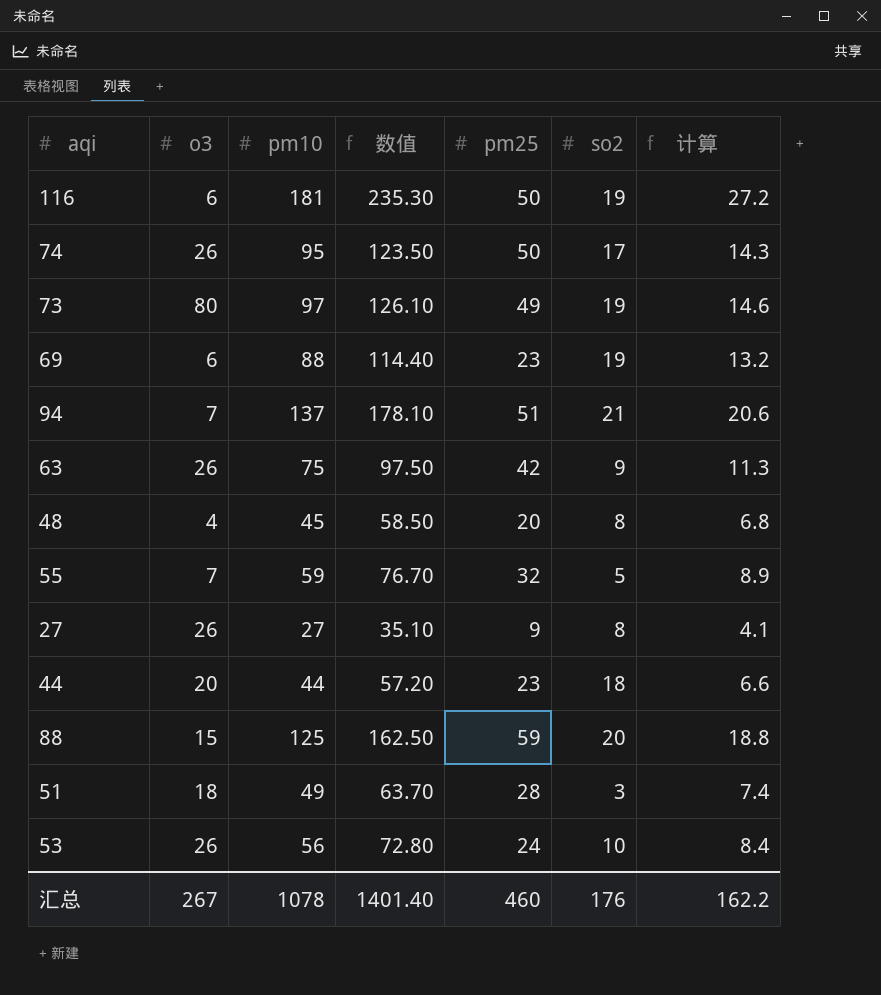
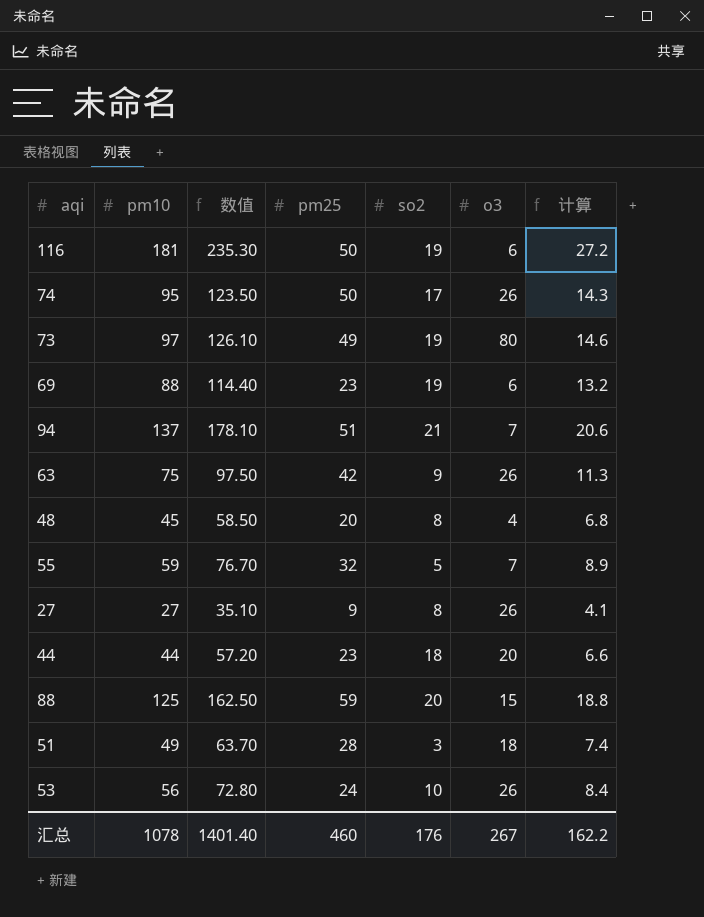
column o3 | position: 2 -> 6

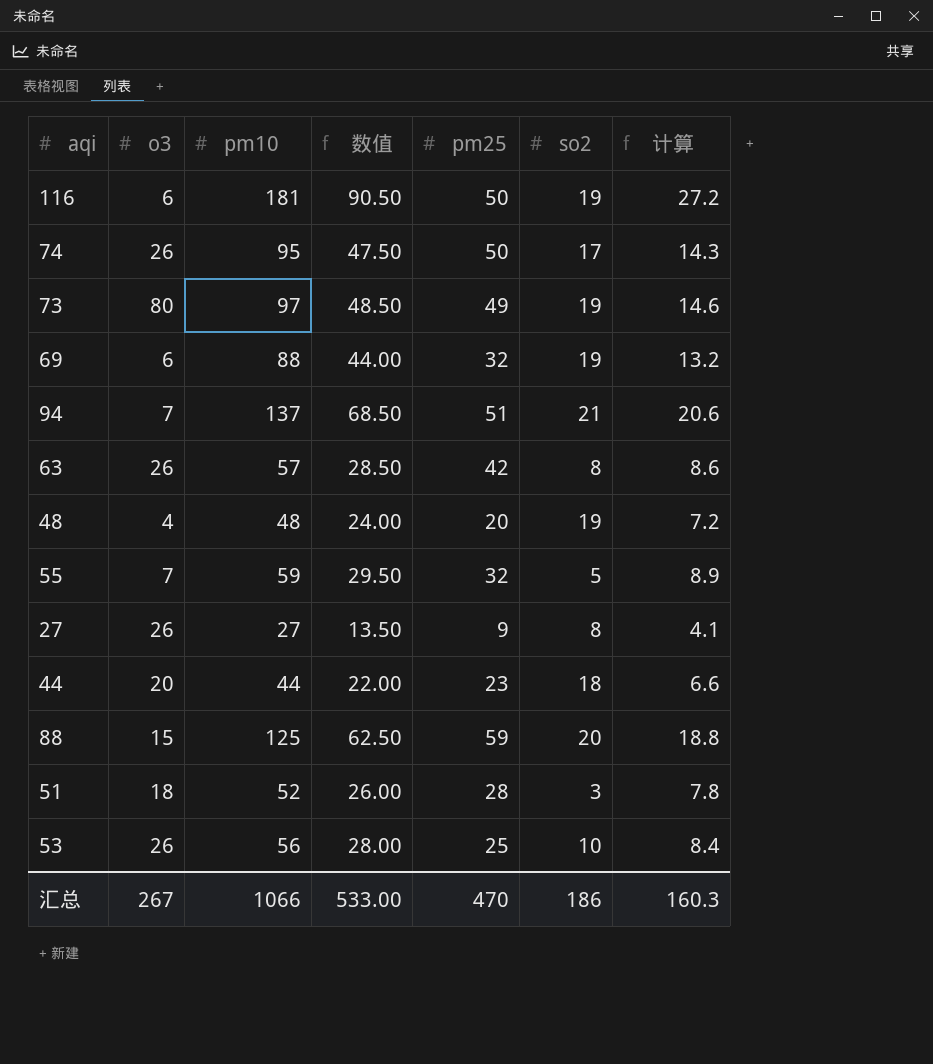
column o3 | position: 6 -> 2
column 数值 | formula: [pm10] * 1.3 -> [pm10] * 0.5
69 | pm25: 23 -> 32
63 | pm10: 75 -> 57
63 | so2: 9 -> 8
63 | 计算: 11.3 -> 8.6
48 | pm10: 45 -> 48
48 | so2: 8 -> 19
48 | 计算: 6.8 -> 7.2
51 | pm10: 49 -> 52
51 | 计算: 7.4 -> 7.8
53 | pm25: 24 -> 25
汇总 | pm10: 1078 -> 1066
汇总 | 数值: 1401.40 -> 533.00
汇总 | pm25: 460 -> 470
汇总 | so2: 176 -> 186
汇总 | 计算: 162.2 -> 160.3

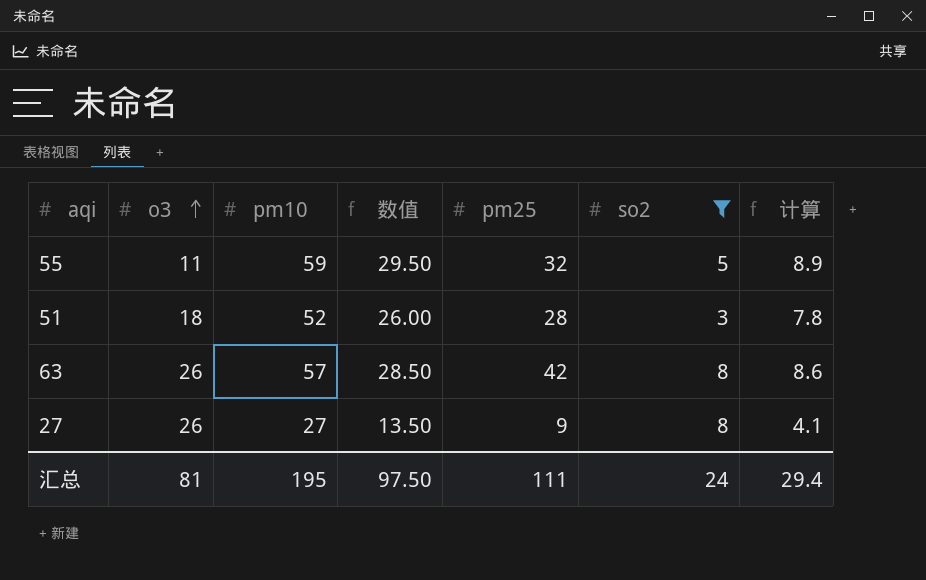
filter: none -> so2 <= 8
row order: none -> o3 ascending
55 | o3: 7 -> 11
汇总 | o3: 267 -> 81
汇总 | pm10: 1066 -> 195
汇总 | 数值: 533.00 -> 97.50
汇总 | pm25: 470 -> 111
汇总 | so2: 186 -> 24
汇总 | 计算: 160.3 -> 29.4

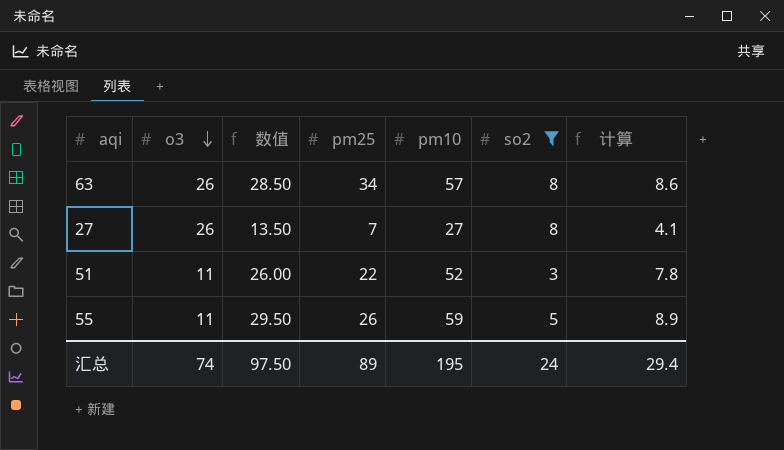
row order: o3 ascending -> o3 descending
column pm10 | position: 3 -> 5
63 | pm25: 42 -> 34
27 | pm25: 9 -> 7
51 | o3: 18 -> 11
51 | pm25: 28 -> 22
55 | pm25: 32 -> 26
汇总 | o3: 81 -> 74
汇总 | pm25: 111 -> 89

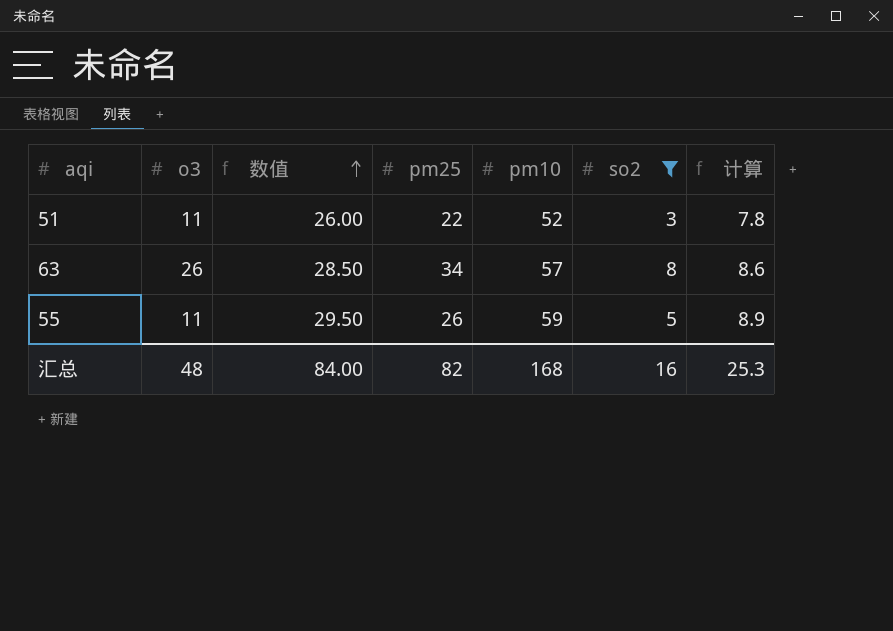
row order: o3 descending -> 数值 ascending
row 27: 26 | 13.50 | 7 | 27 | 8 | 4.1 -> none
汇总 | o3: 74 -> 48
汇总 | 数值: 97.50 -> 84.00
汇总 | pm25: 89 -> 82
汇总 | pm10: 195 -> 168
汇总 | so2: 24 -> 16
汇总 | 计算: 29.4 -> 25.3

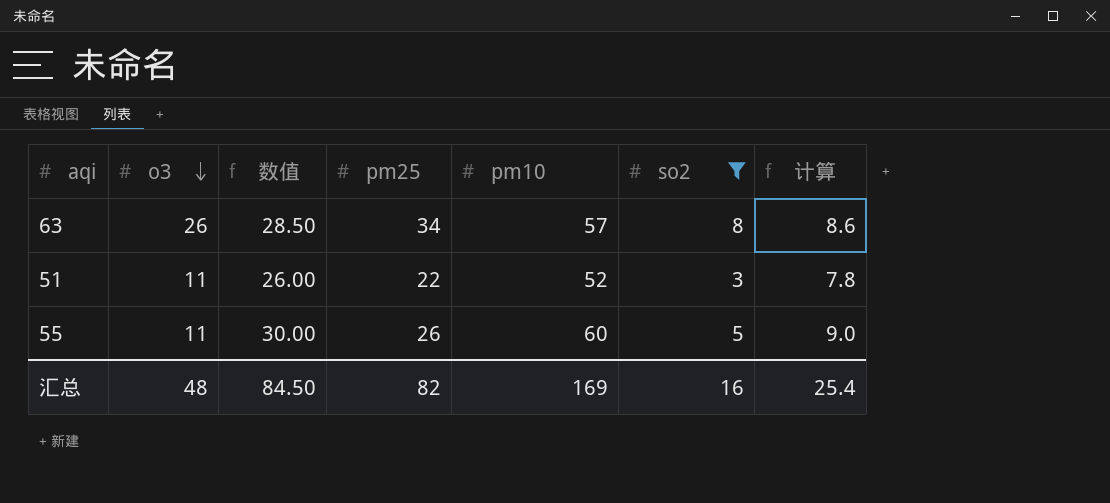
row order: 数值 ascending -> o3 descending
55 | 数值: 29.50 -> 30.00
55 | pm10: 59 -> 60
55 | 计算: 8.9 -> 9.0
汇总 | 数值: 84.00 -> 84.50
汇总 | pm10: 168 -> 169
汇总 | 计算: 25.3 -> 25.4

